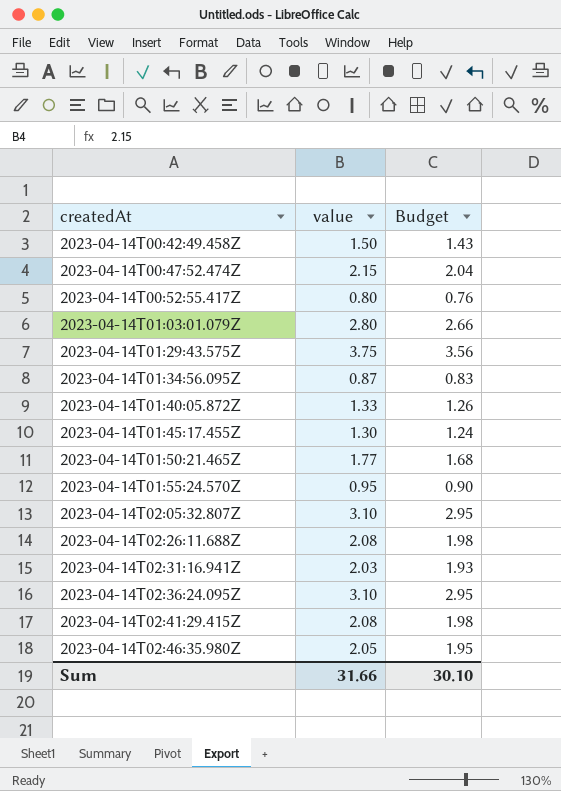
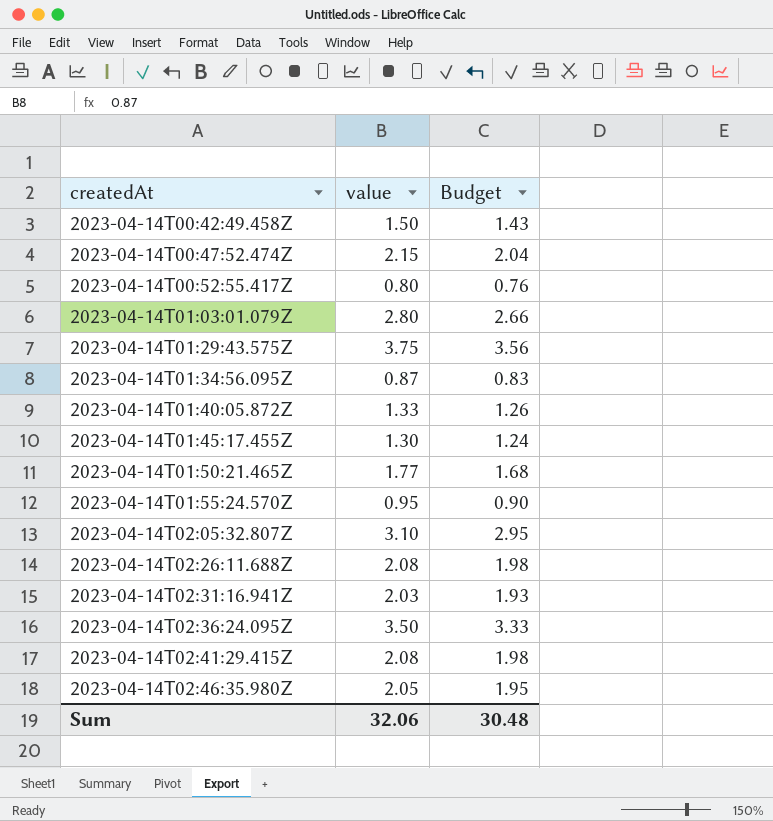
2023-04-14T02:36:24.095Z | value: 3.10 -> 3.50
2023-04-14T02:36:24.095Z | Budget: 2.95 -> 3.33
Sum | value: 31.66 -> 32.06
Sum | Budget: 30.10 -> 30.48

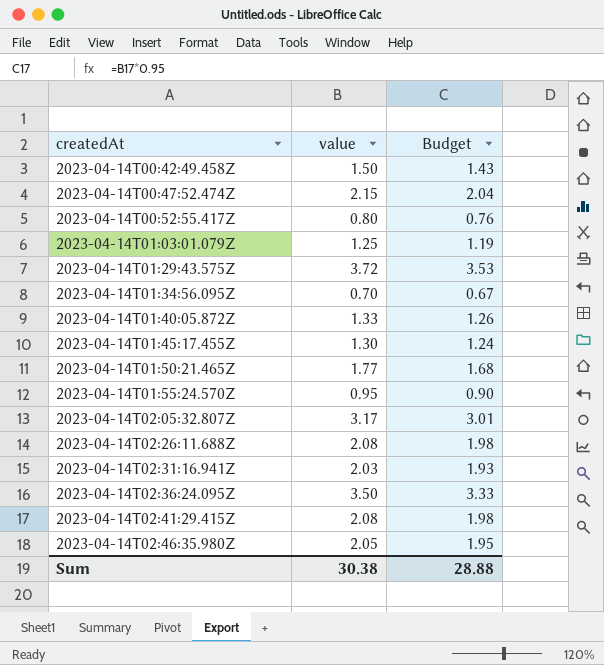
2023-04-14T01:03:01.079Z | value: 2.80 -> 1.25
2023-04-14T01:03:01.079Z | Budget: 2.66 -> 1.19
2023-04-14T01:29:43.575Z | value: 3.75 -> 3.72
2023-04-14T01:29:43.575Z | Budget: 3.56 -> 3.53
2023-04-14T01:34:56.095Z | value: 0.87 -> 0.70
2023-04-14T01:34:56.095Z | Budget: 0.83 -> 0.67
2023-04-14T02:05:32.807Z | value: 3.10 -> 3.17
2023-04-14T02:05:32.807Z | Budget: 2.95 -> 3.01
Sum | value: 32.06 -> 30.38
Sum | Budget: 30.48 -> 28.88

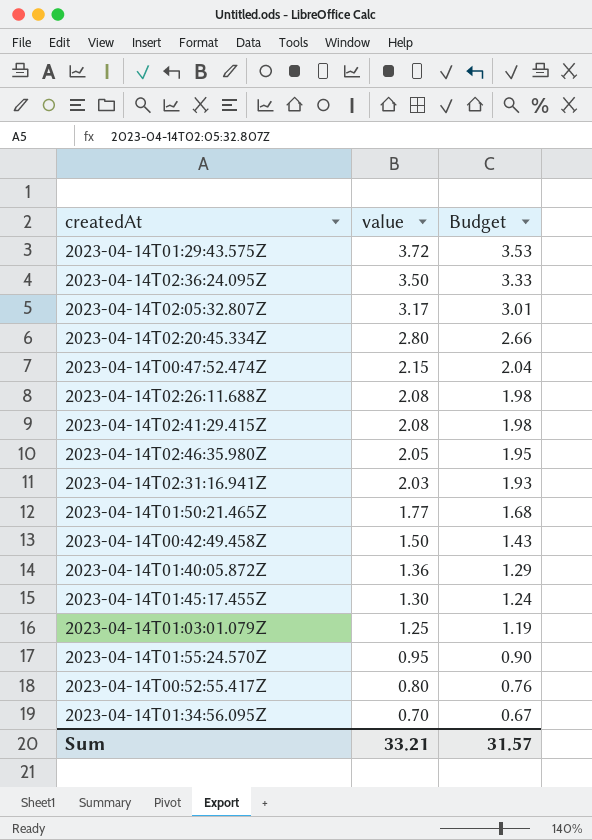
row order: createdAt ascending -> value descending
row 2023-04-14T02:20:45.334Z: none -> 2.80 | 2.66
2023-04-14T01:40:05.872Z | value: 1.33 -> 1.36
2023-04-14T01:40:05.872Z | Budget: 1.26 -> 1.29
Sum | value: 30.38 -> 33.21
Sum | Budget: 28.88 -> 31.57

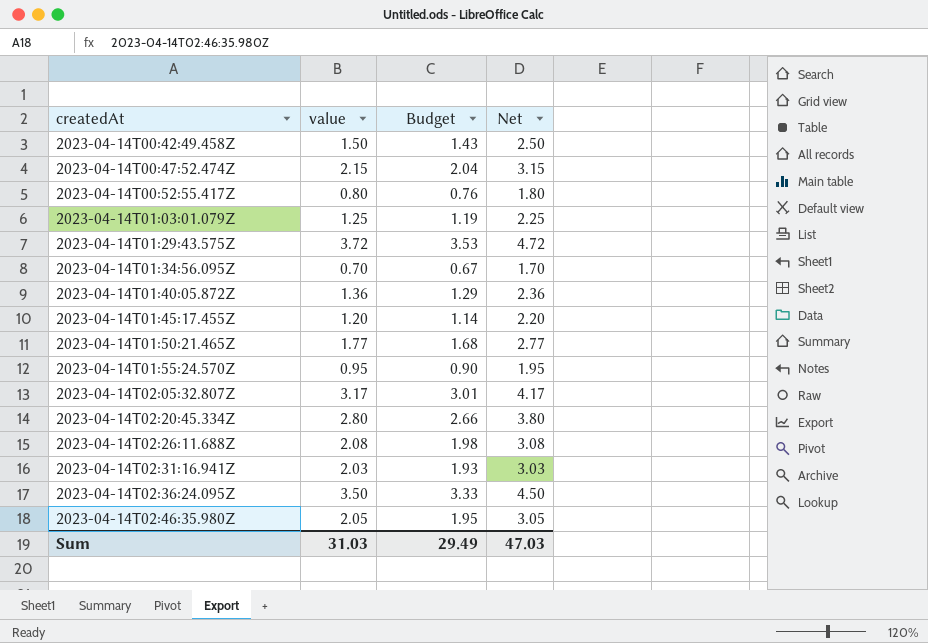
row order: value descending -> createdAt ascending
column Net | formula: none -> [value] + 1
row 2023-04-14T02:41:29.415Z: 2.08 | 1.98 -> none
2023-04-14T01:45:17.455Z | value: 1.30 -> 1.20
2023-04-14T01:45:17.455Z | Budget: 1.24 -> 1.14
Sum | value: 33.21 -> 31.03
Sum | Budget: 31.57 -> 29.49

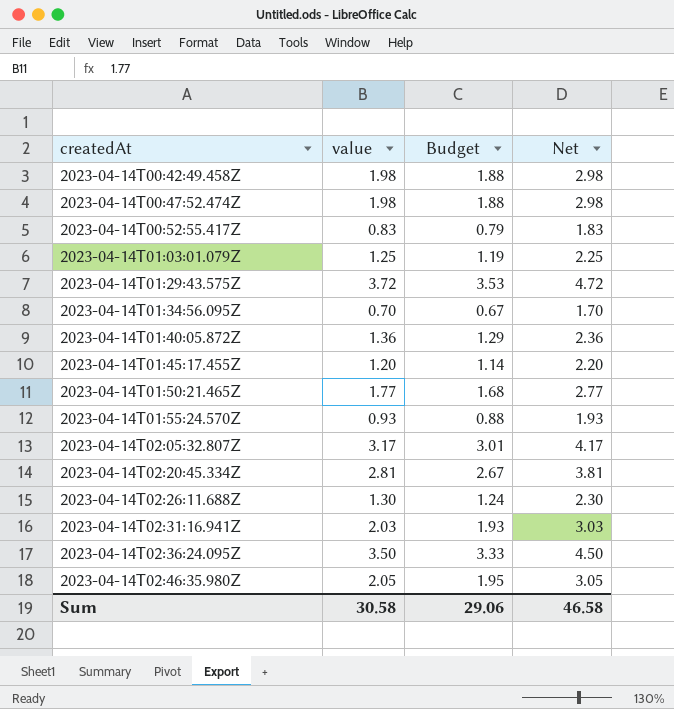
2023-04-14T00:42:49.458Z | value: 1.50 -> 1.98
2023-04-14T00:42:49.458Z | Budget: 1.43 -> 1.88
2023-04-14T00:42:49.458Z | Net: 2.50 -> 2.98
2023-04-14T00:47:52.474Z | value: 2.15 -> 1.98
2023-04-14T00:47:52.474Z | Budget: 2.04 -> 1.88
2023-04-14T00:47:52.474Z | Net: 3.15 -> 2.98
2023-04-14T00:52:55.417Z | value: 0.80 -> 0.83
2023-04-14T00:52:55.417Z | Budget: 0.76 -> 0.79
2023-04-14T00:52:55.417Z | Net: 1.80 -> 1.83
2023-04-14T01:55:24.570Z | value: 0.95 -> 0.93
2023-04-14T01:55:24.570Z | Budget: 0.90 -> 0.88
2023-04-14T01:55:24.570Z | Net: 1.95 -> 1.93
2023-04-14T02:20:45.334Z | value: 2.80 -> 2.81
2023-04-14T02:20:45.334Z | Budget: 2.66 -> 2.67
2023-04-14T02:20:45.334Z | Net: 3.80 -> 3.81
2023-04-14T02:26:11.688Z | value: 2.08 -> 1.30
2023-04-14T02:26:11.688Z | Budget: 1.98 -> 1.24
2023-04-14T02:26:11.688Z | Net: 3.08 -> 2.30
Sum | value: 31.03 -> 30.58
Sum | Budget: 29.49 -> 29.06
Sum | Net: 47.03 -> 46.58

